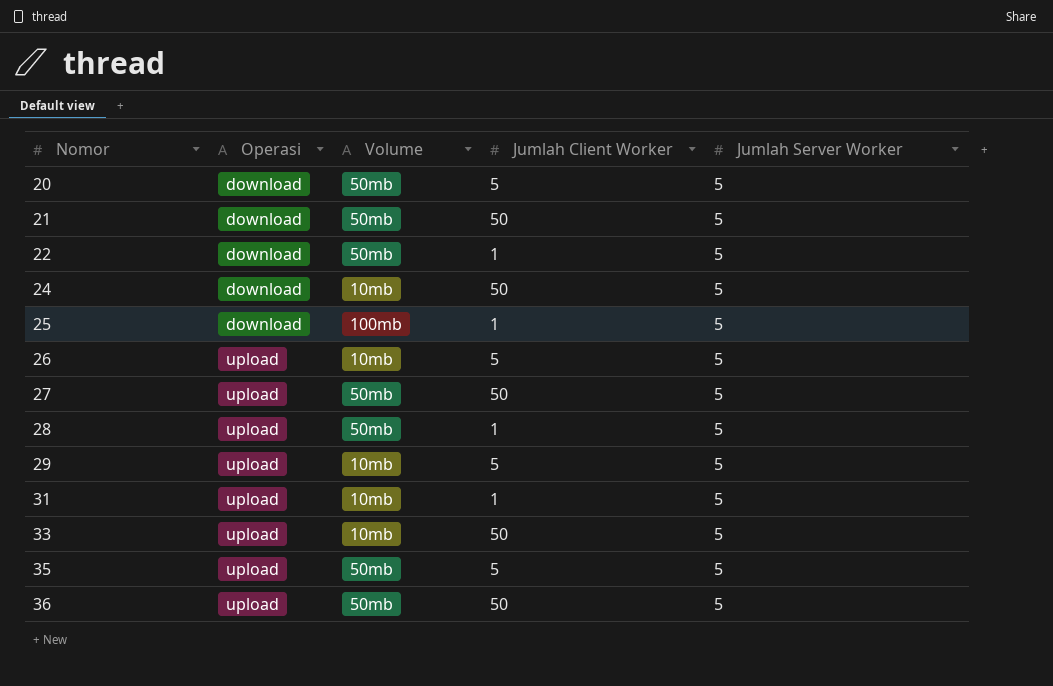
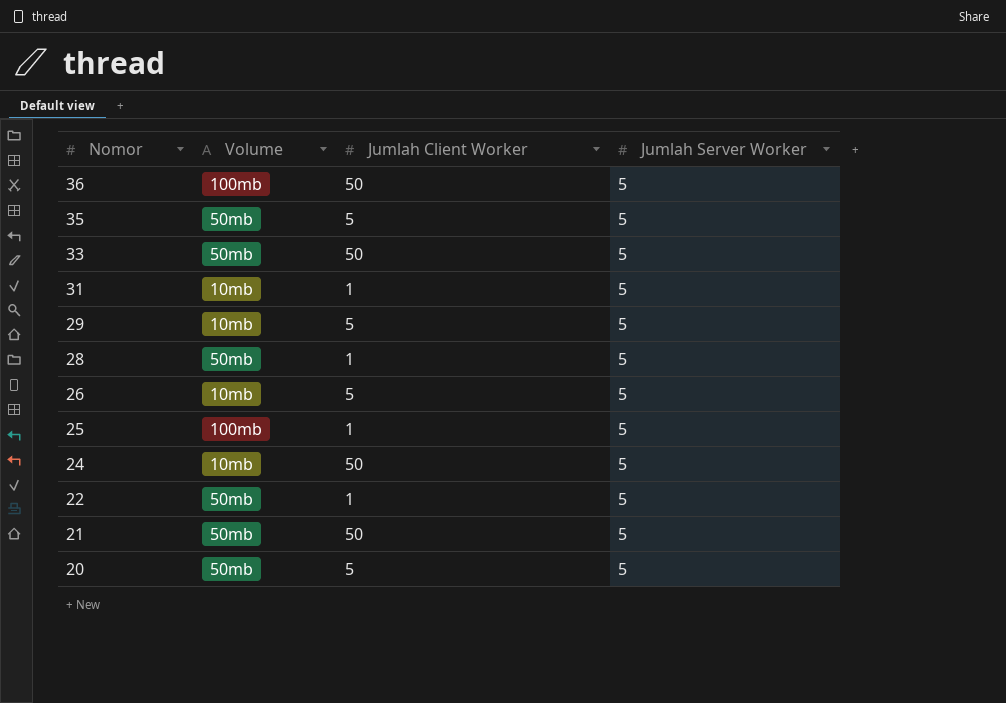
row order: Nomor ascending -> Nomor descending
column Operasi | position: 2 -> none
row 27: upload | 50mb | 50 | 5 -> none
36 | Volume: 50mb -> 100mb
33 | Volume: 10mb -> 50mb

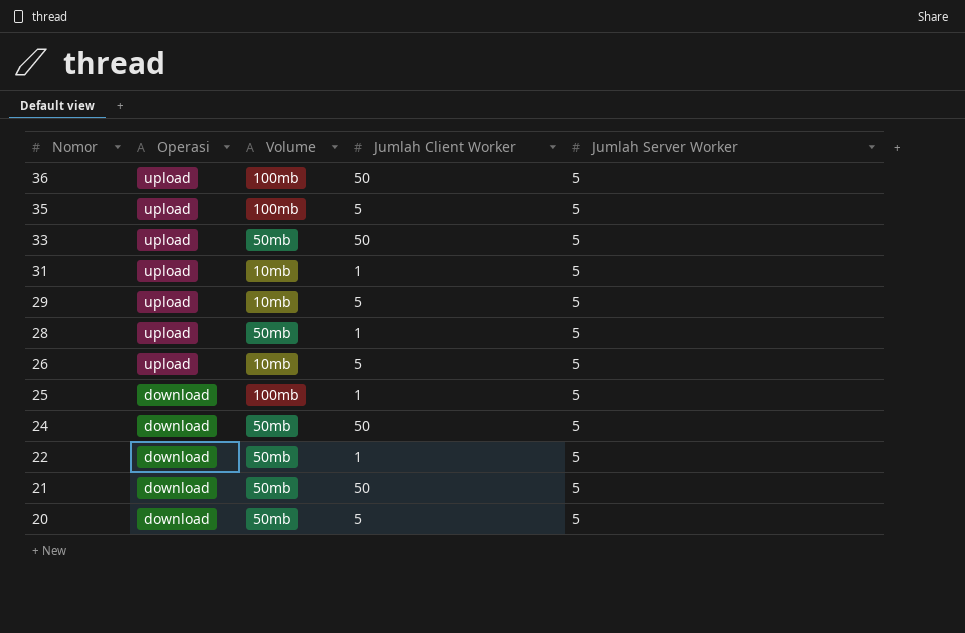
column Operasi | position: none -> 2
35 | Volume: 50mb -> 100mb
24 | Volume: 10mb -> 50mb

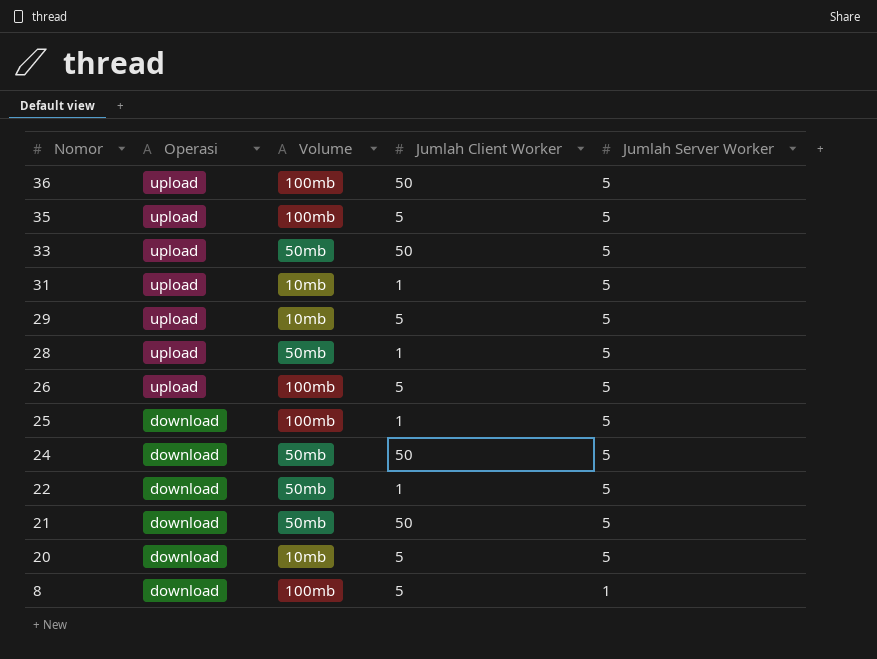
26 | Volume: 10mb -> 100mb
20 | Volume: 50mb -> 10mb
row 8: none -> download | 100mb | 5 | 1

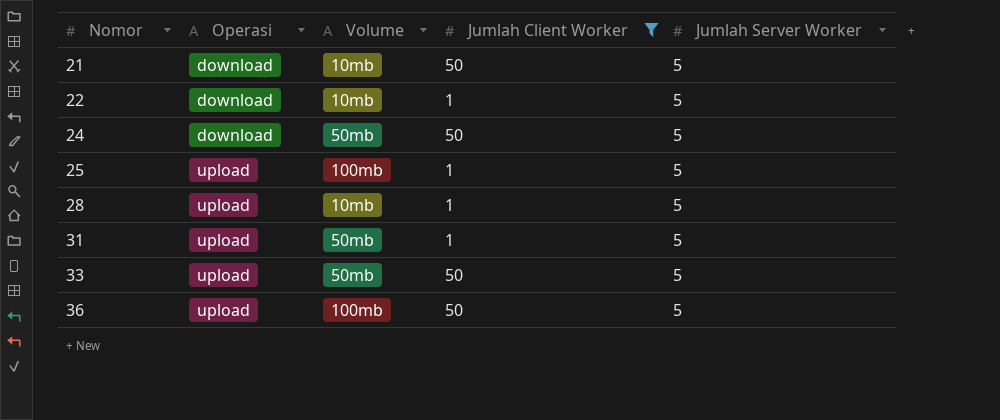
filter: none -> Jumlah Client Worker != 5
row order: Nomor descending -> Nomor ascending
21 | Volume: 50mb -> 10mb
22 | Volume: 50mb -> 10mb
25 | Operasi: download -> upload
28 | Volume: 50mb -> 10mb
31 | Volume: 10mb -> 50mb

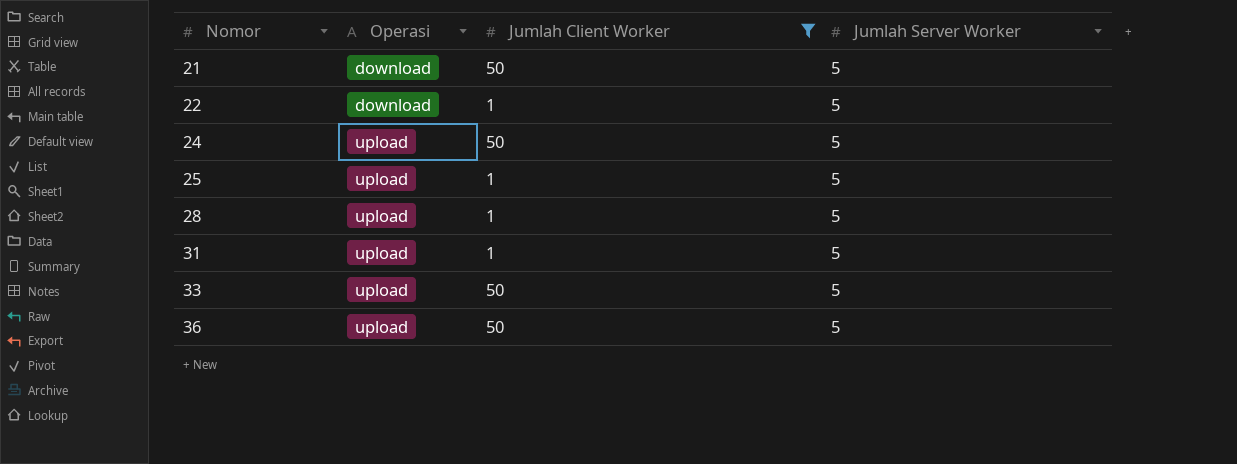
column Volume | position: 3 -> none
24 | Operasi: download -> upload

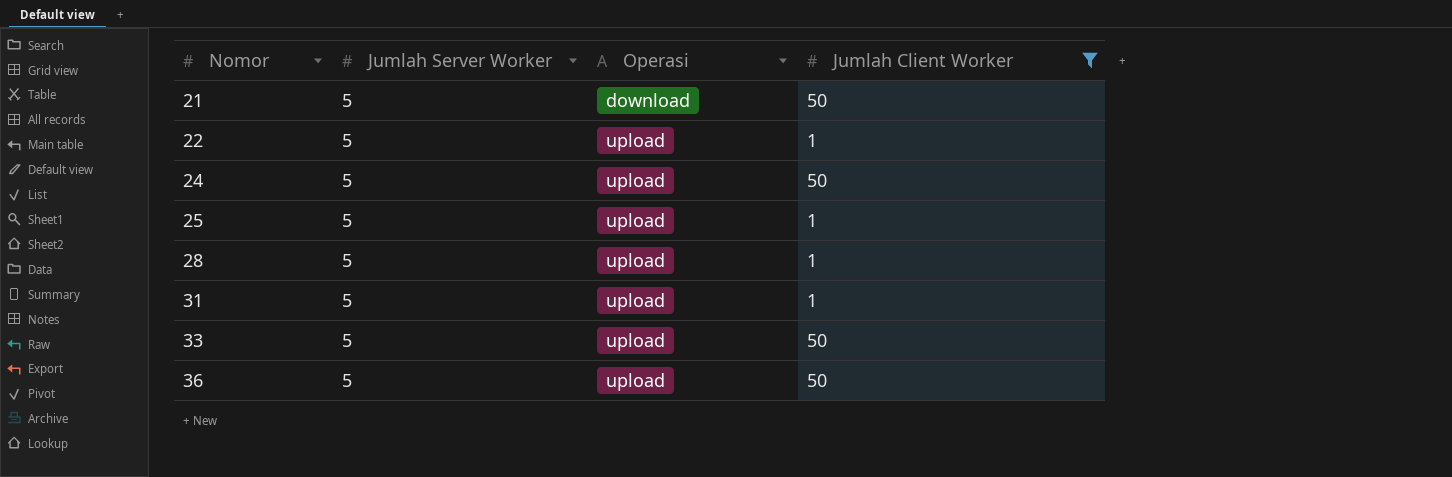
column Jumlah Server Worker | position: 4 -> 2
22 | Operasi: download -> upload

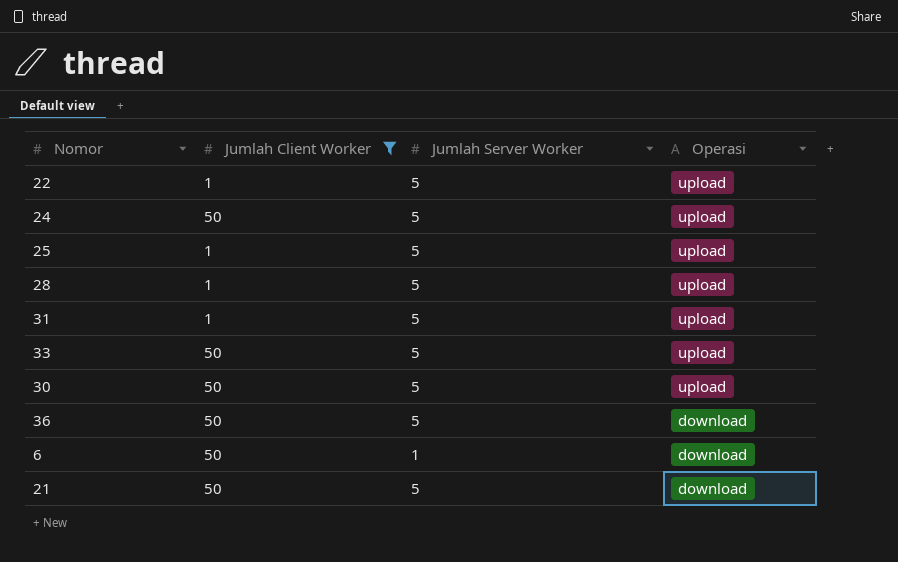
row order: Nomor ascending -> Operasi descending
column Jumlah Client Worker | position: 4 -> 2
row 30: none -> 50 | 5 | upload
36 | Operasi: upload -> download
row 6: none -> 50 | 1 | download

